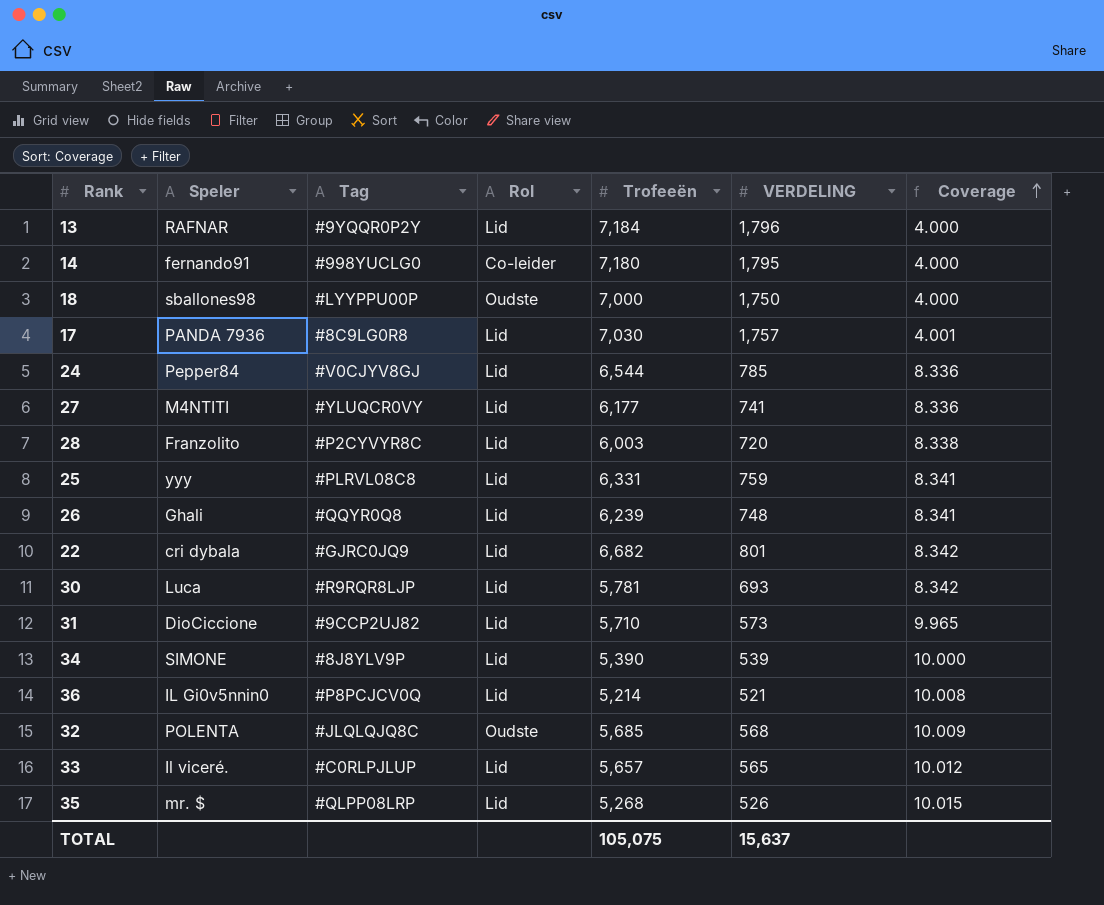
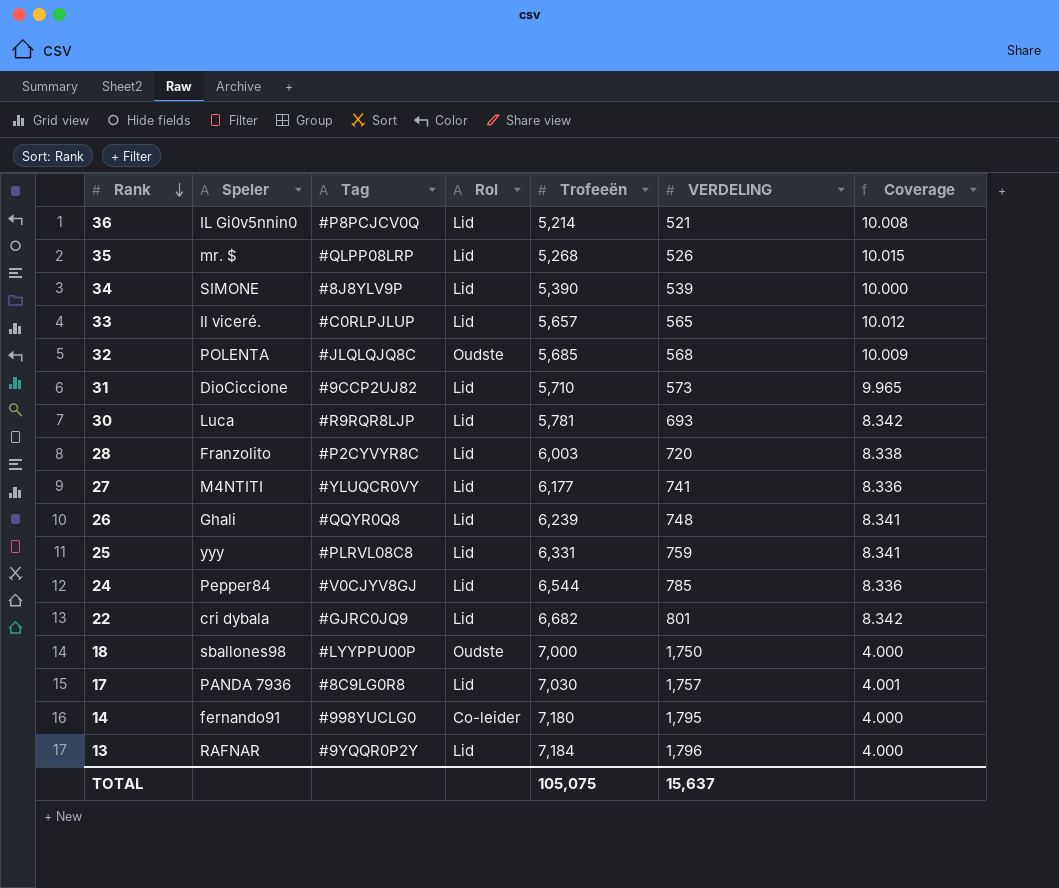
row order: Coverage ascending -> Rank descending

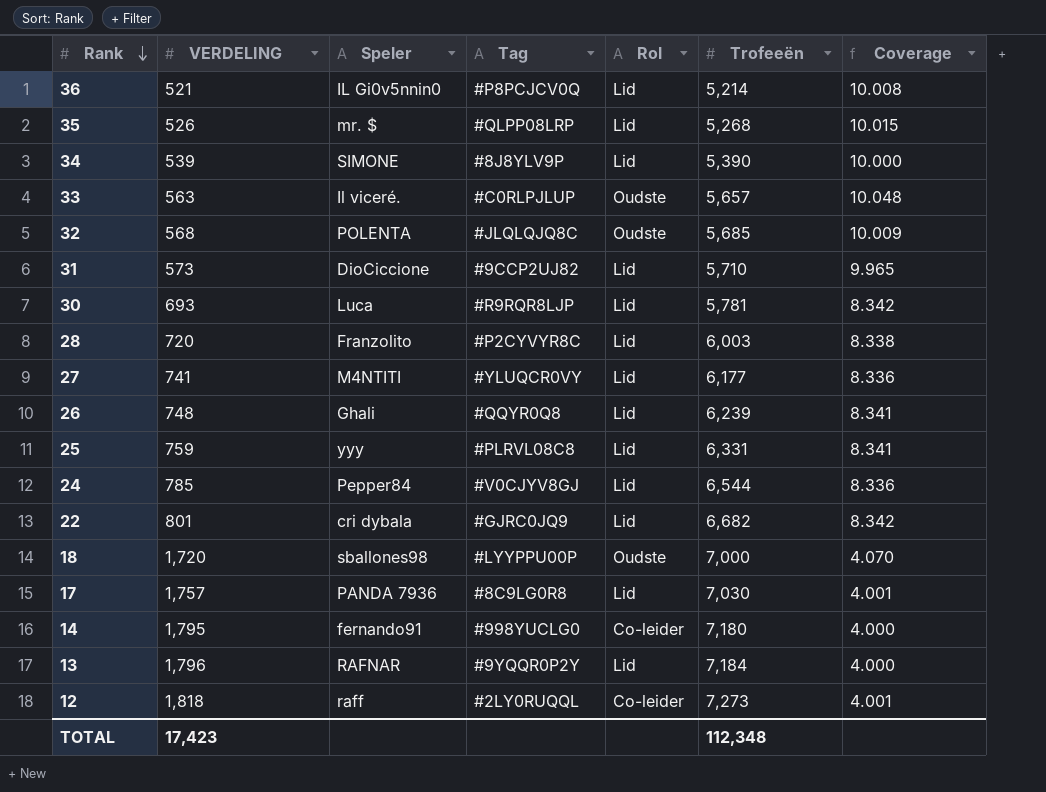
column VERDELING | position: 6 -> 2
33 | VERDELING: 565 -> 563
33 | Rol: Lid -> Oudste
33 | Coverage: 10.012 -> 10.048
18 | VERDELING: 1,750 -> 1,720
18 | Coverage: 4.000 -> 4.070
row 12: none -> 1,818 | raff | #2LY0RUQQL | Co-leider | 7,273 | 4.001
TOTAL | VERDELING: 15,637 -> 17,423
TOTAL | Trofeeën: 105,075 -> 112,348

